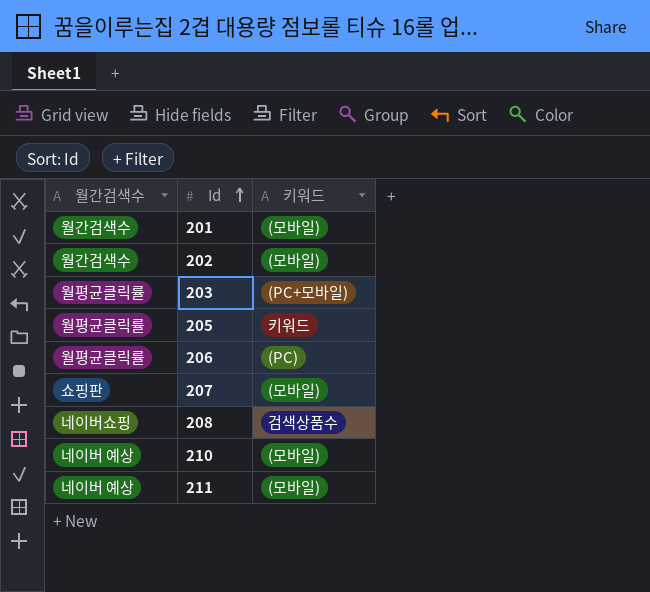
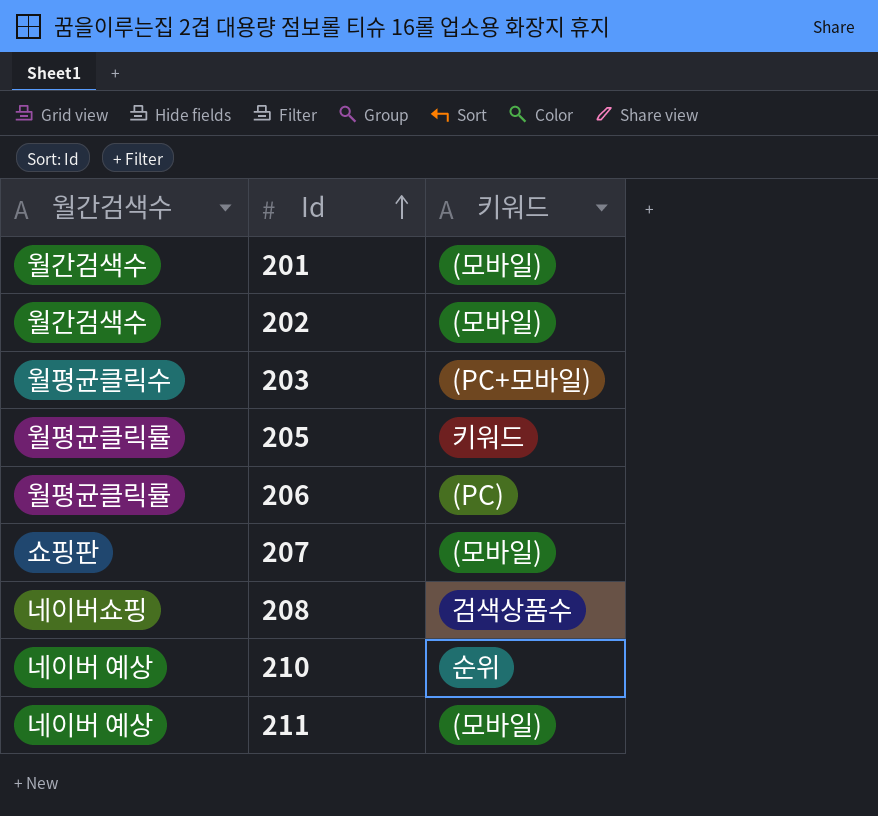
203 | 월간검색수: 월평균클릭률 -> 월평균클릭수
210 | 키워드: (모바일) -> 순위

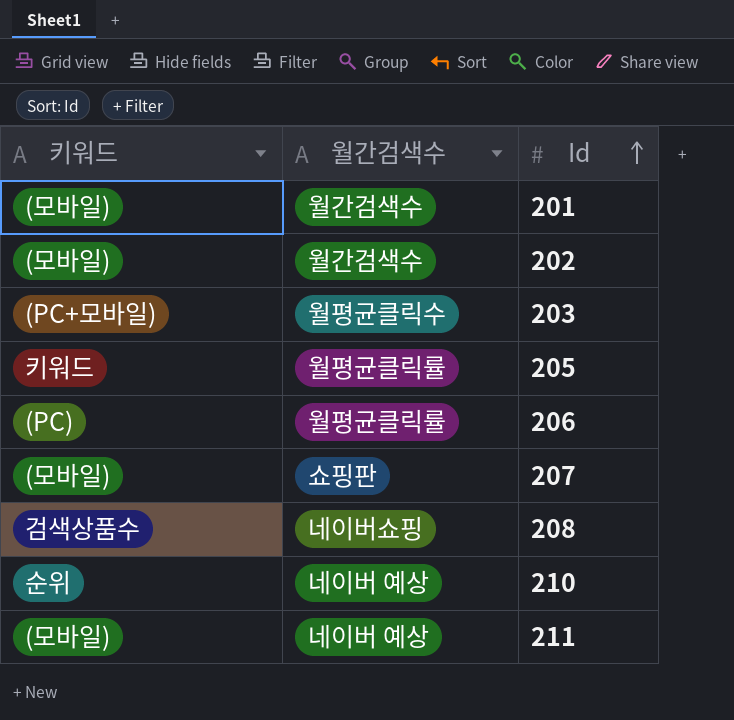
column 키워드 | position: 3 -> 1

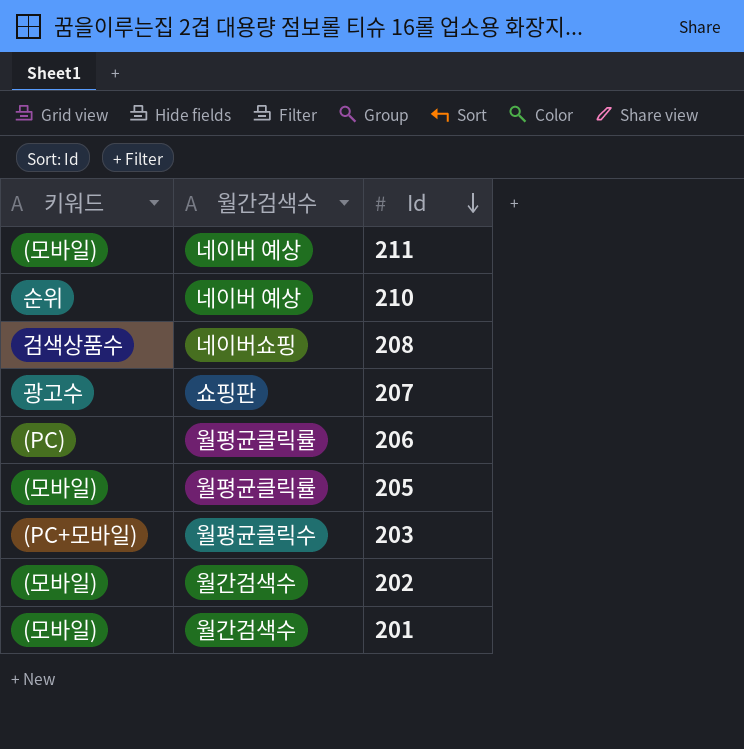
row order: Id ascending -> Id descending
207 | 키워드: (모바일) -> 광고수
205 | 키워드: 키워드 -> (모바일)

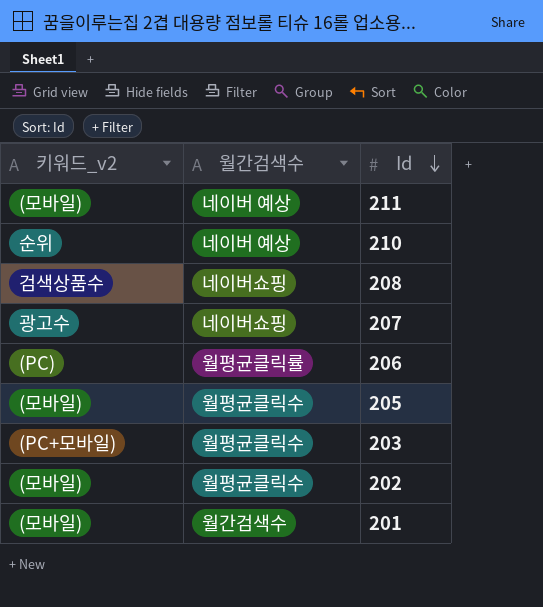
column name: 키워드 -> 키워드_v2
207 | 월간검색수: 쇼핑판 -> 네이버쇼핑
205 | 월간검색수: 월평균클릭률 -> 월평균클릭수
202 | 월간검색수: 월간검색수 -> 월평균클릭수

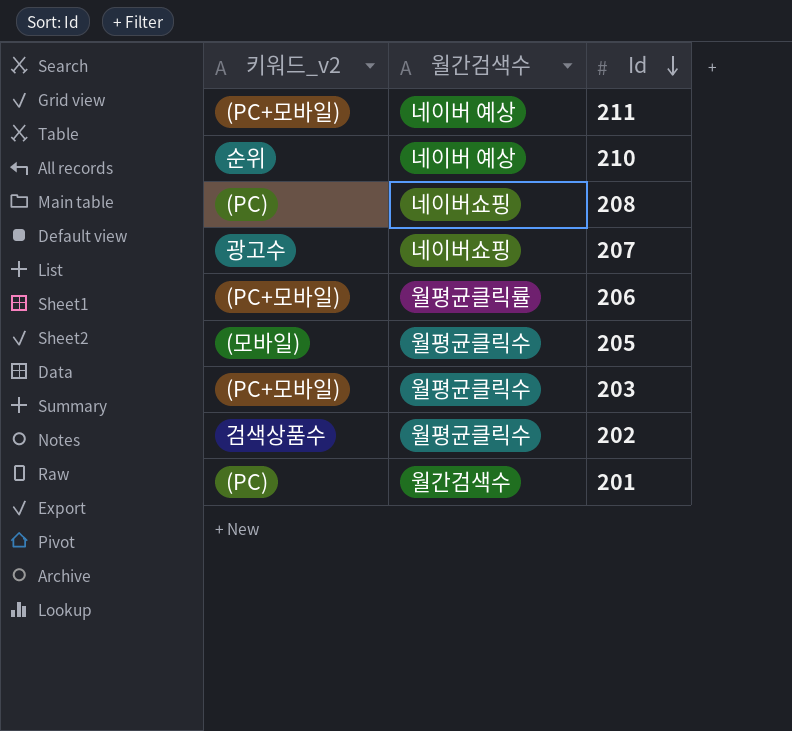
211 | 키워드_v2: (모바일) -> (PC+모바일)
208 | 키워드_v2: 검색상품수 -> (PC)
206 | 키워드_v2: (PC) -> (PC+모바일)
202 | 키워드_v2: (모바일) -> 검색상품수
201 | 키워드_v2: (모바일) -> (PC)

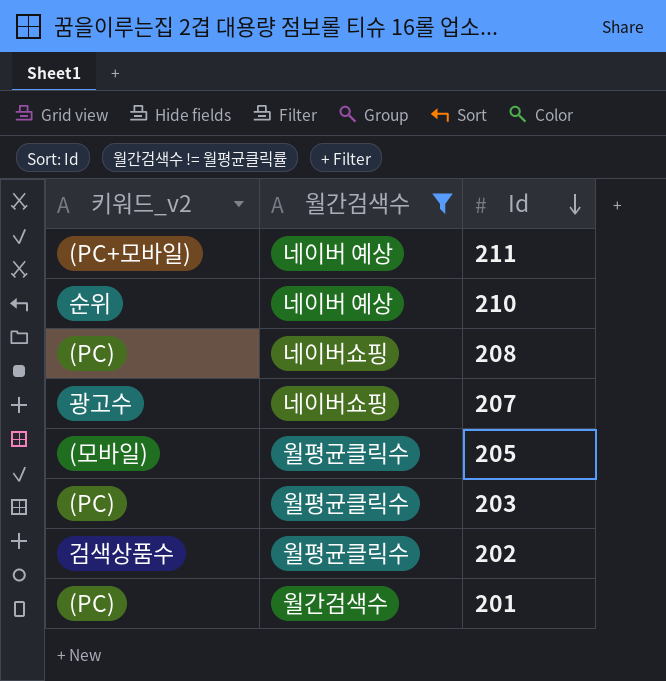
filter: none -> 월간검색수 != 월평균클릭률
203 | 키워드_v2: (PC+모바일) -> (PC)

